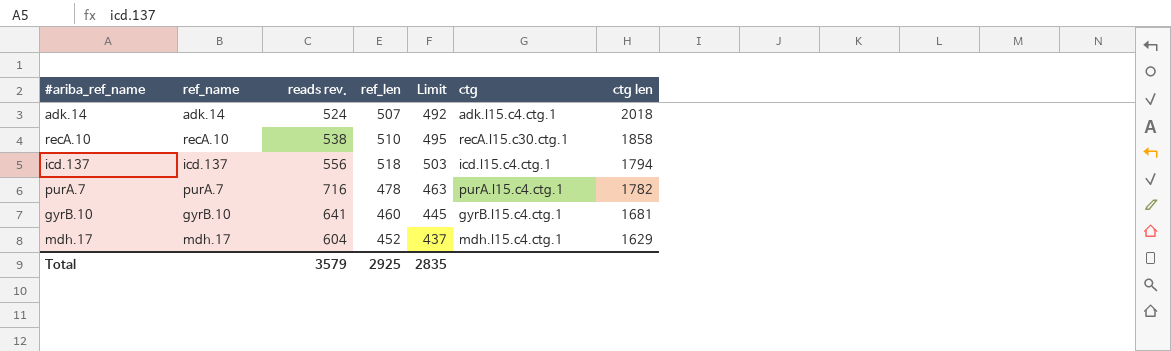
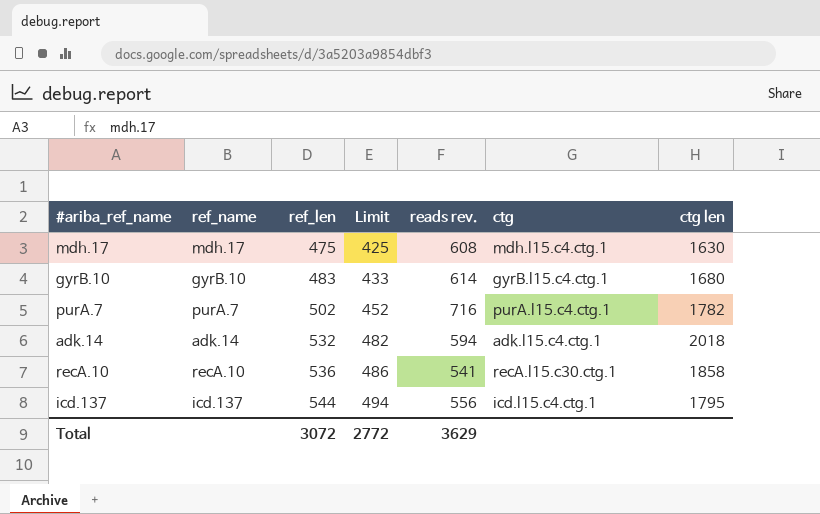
row order: ctg len descending -> ref_len ascending
column Limit | formula: [ref_len] - 15 -> [ref_len] - 50
column reads rev. | position: 3 -> 5
mdh.17 | ref_len: 452 -> 475
mdh.17 | reads rev.: 604 -> 608
mdh.17 | ctg len: 1629 -> 1630
gyrB.10 | ref_len: 460 -> 483
gyrB.10 | reads rev.: 641 -> 614
gyrB.10 | ctg len: 1681 -> 1680
purA.7 | ref_len: 478 -> 502
adk.14 | ref_len: 507 -> 532
adk.14 | reads rev.: 524 -> 594
recA.10 | ref_len: 510 -> 536
recA.10 | reads rev.: 538 -> 541
icd.137 | ref_len: 518 -> 544
icd.137 | ctg len: 1794 -> 1795
Total | ref_len: 2925 -> 3072
Total | Limit: 2835 -> 2772
Total | reads rev.: 3579 -> 3629

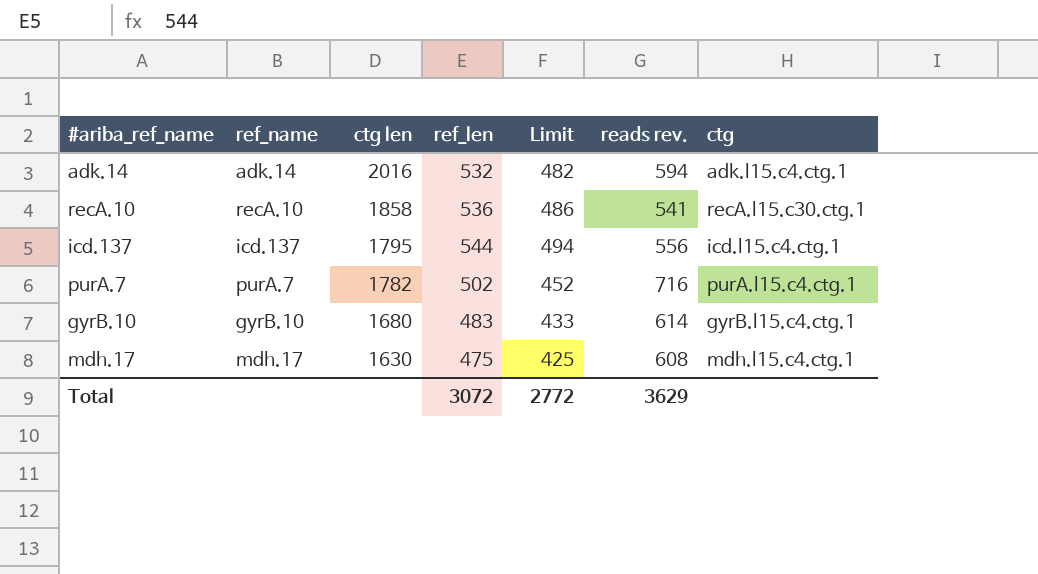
row order: ref_len ascending -> ctg len descending
column ctg len | position: 7 -> 3
adk.14 | ctg len: 2018 -> 2016

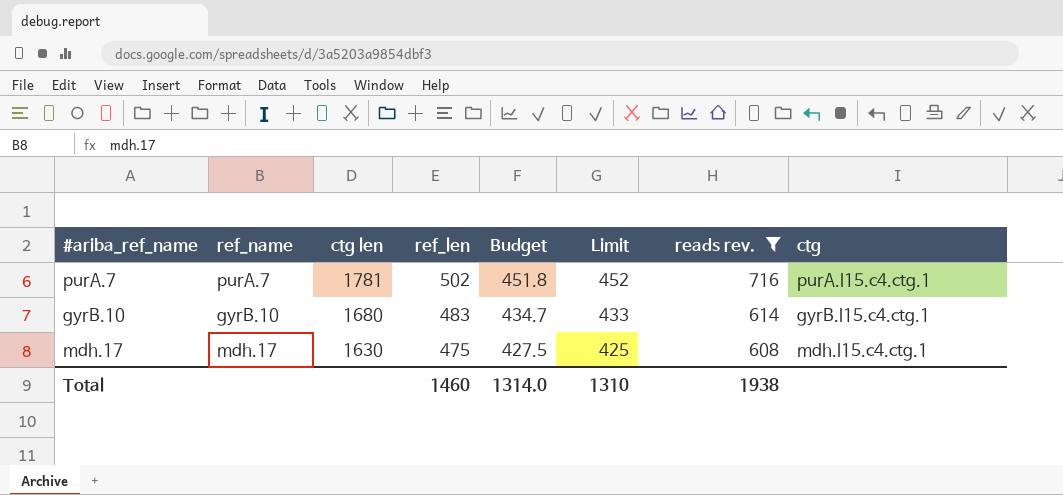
filter: none -> reads rev. >= 608
column Budget | formula: none -> [ref_len] * 0.9
purA.7 | ctg len: 1782 -> 1781
Total | ref_len: 3072 -> 1460
Total | Limit: 2772 -> 1310
Total | reads rev.: 3629 -> 1938

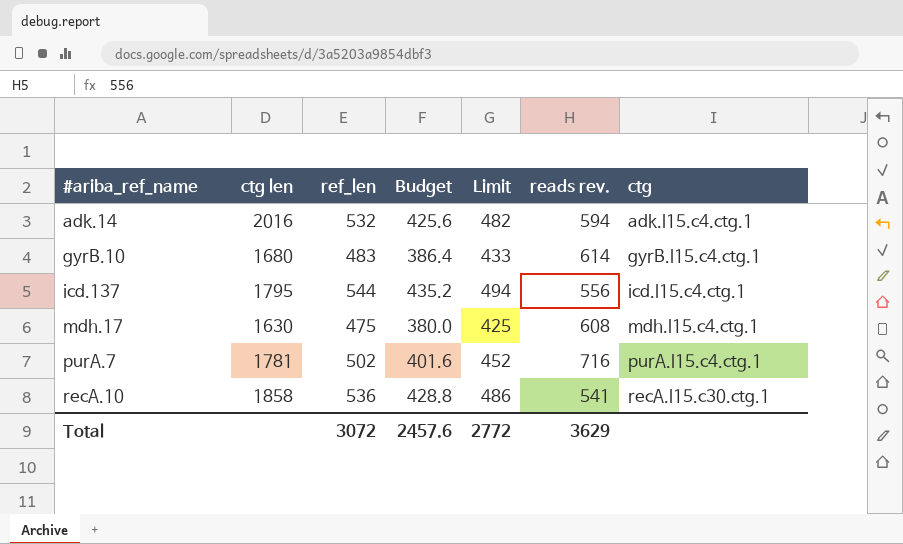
filter: reads rev. >= 608 -> none
row order: ctg len descending -> #ariba_ref_name ascending
column ref_name | position: 2 -> none
column Budget | formula: [ref_len] * 0.9 -> [ref_len] * 0.8
Total | ref_len: 1460 -> 3072
Total | Budget: 1314.0 -> 2457.6
Total | Limit: 1310 -> 2772
Total | reads rev.: 1938 -> 3629

